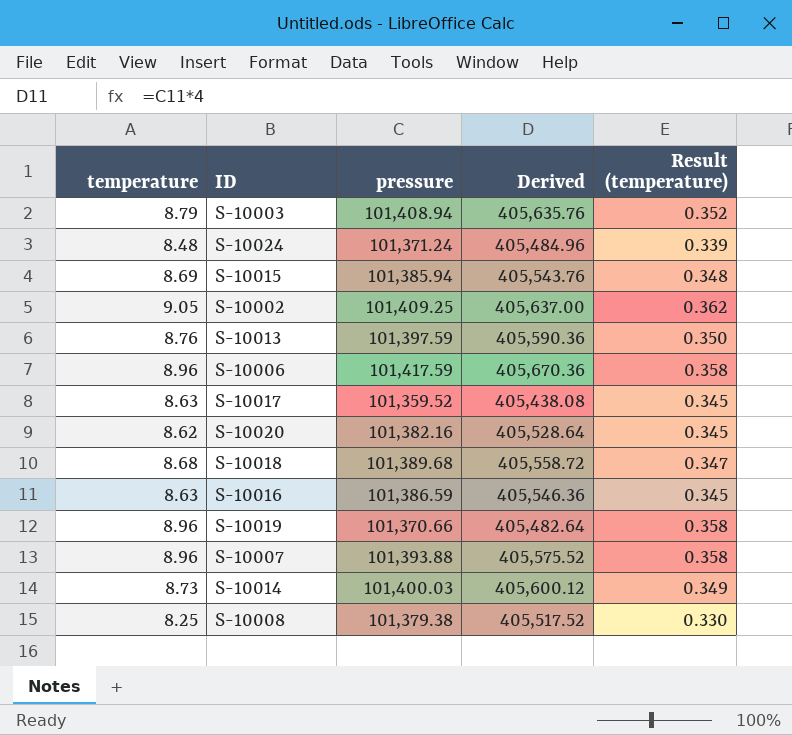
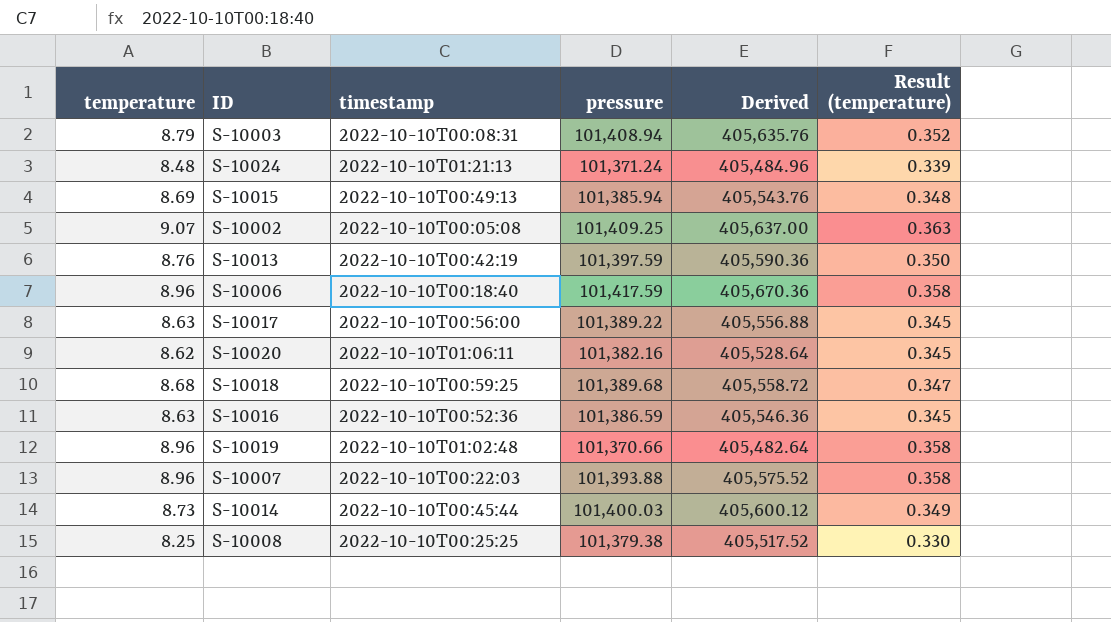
column timestamp | position: none -> 3
S-10002 | temperature: 9.05 -> 9.07
S-10002 | Result (temperature): 0.362 -> 0.363
S-10017 | pressure: 101,359.52 -> 101,389.22
S-10017 | Derived: 405,438.08 -> 405,556.88

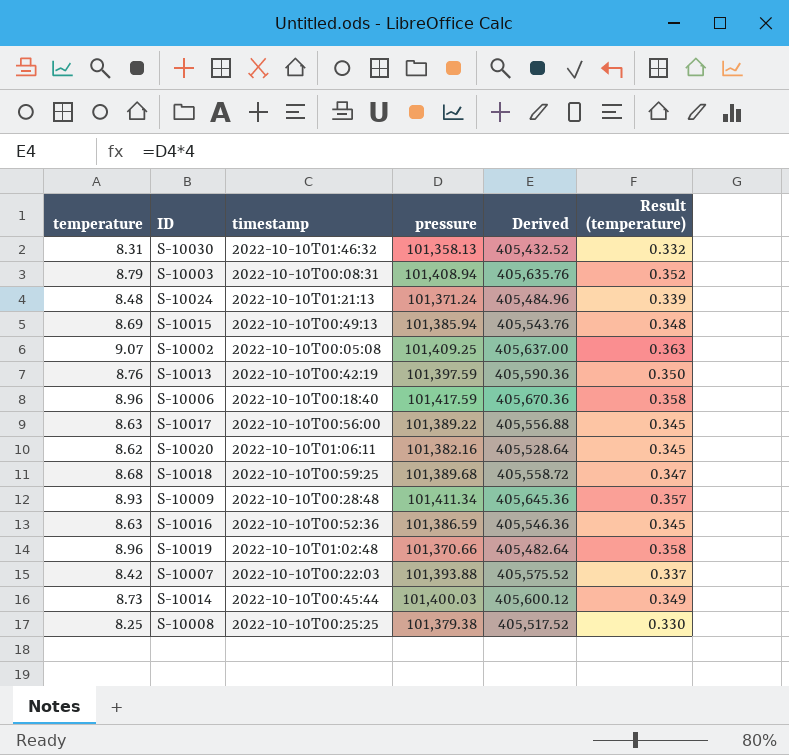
row S-10030: none -> 8.31 | 2022-10-10T01:46:32 | 101,358.13 | 405,432.52 | 0.332
row S-10009: none -> 8.93 | 2022-10-10T00:28:48 | 101,411.34 | 405,645.36 | 0.357
S-10007 | temperature: 8.96 -> 8.42
S-10007 | Result (temperature): 0.358 -> 0.337

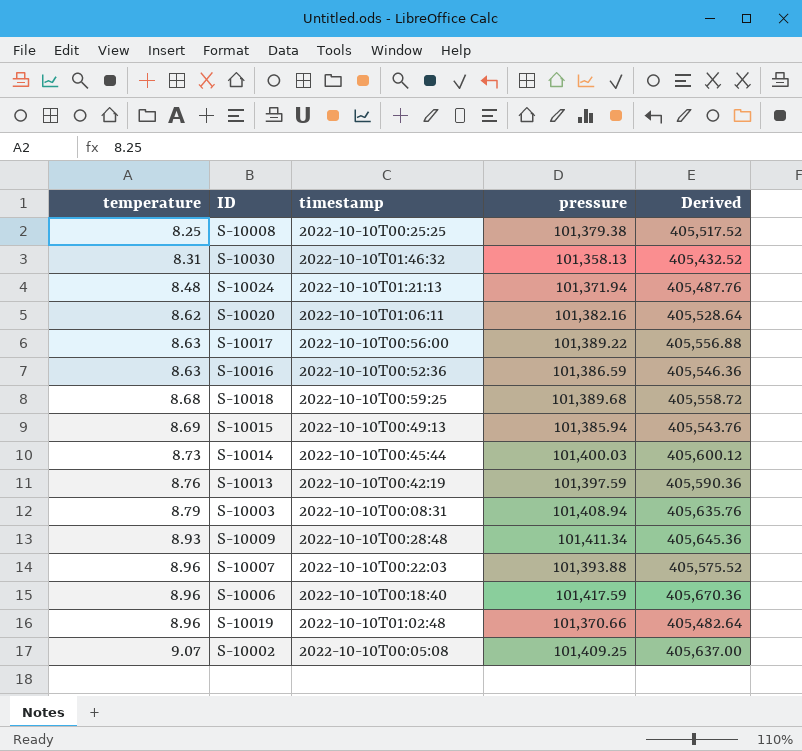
row order: none -> temperature ascending
column Result (temperature) | formula: [temperature] * 0.04 -> none
S-10024 | pressure: 101,371.24 -> 101,371.94
S-10024 | Derived: 405,484.96 -> 405,487.76
S-10007 | temperature: 8.42 -> 8.96

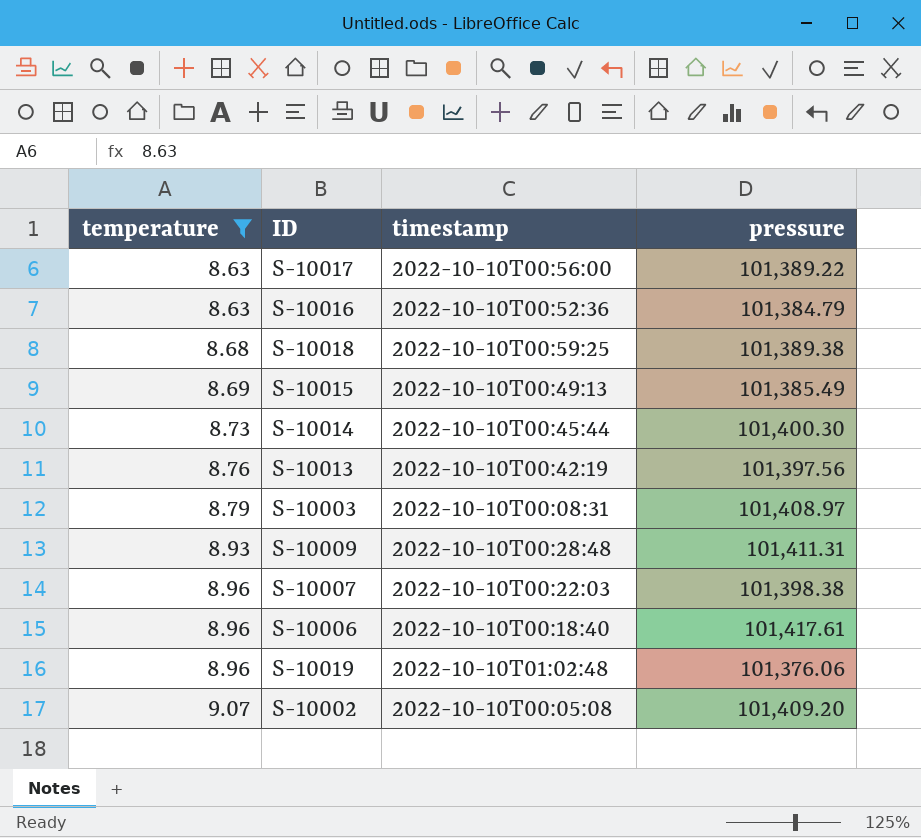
filter: none -> temperature >= 8.63
column Derived | formula: [pressure] * 4 -> none
S-10016 | pressure: 101,386.59 -> 101,384.79
S-10018 | pressure: 101,389.68 -> 101,389.38
S-10015 | pressure: 101,385.94 -> 101,385.49
S-10014 | pressure: 101,400.03 -> 101,400.30
S-10013 | pressure: 101,397.59 -> 101,397.56
S-10003 | pressure: 101,408.94 -> 101,408.97
S-10009 | pressure: 101,411.34 -> 101,411.31
S-10007 | pressure: 101,393.88 -> 101,398.38
S-10006 | pressure: 101,417.59 -> 101,417.61
S-10019 | pressure: 101,370.66 -> 101,376.06
S-10002 | pressure: 101,409.25 -> 101,409.20

